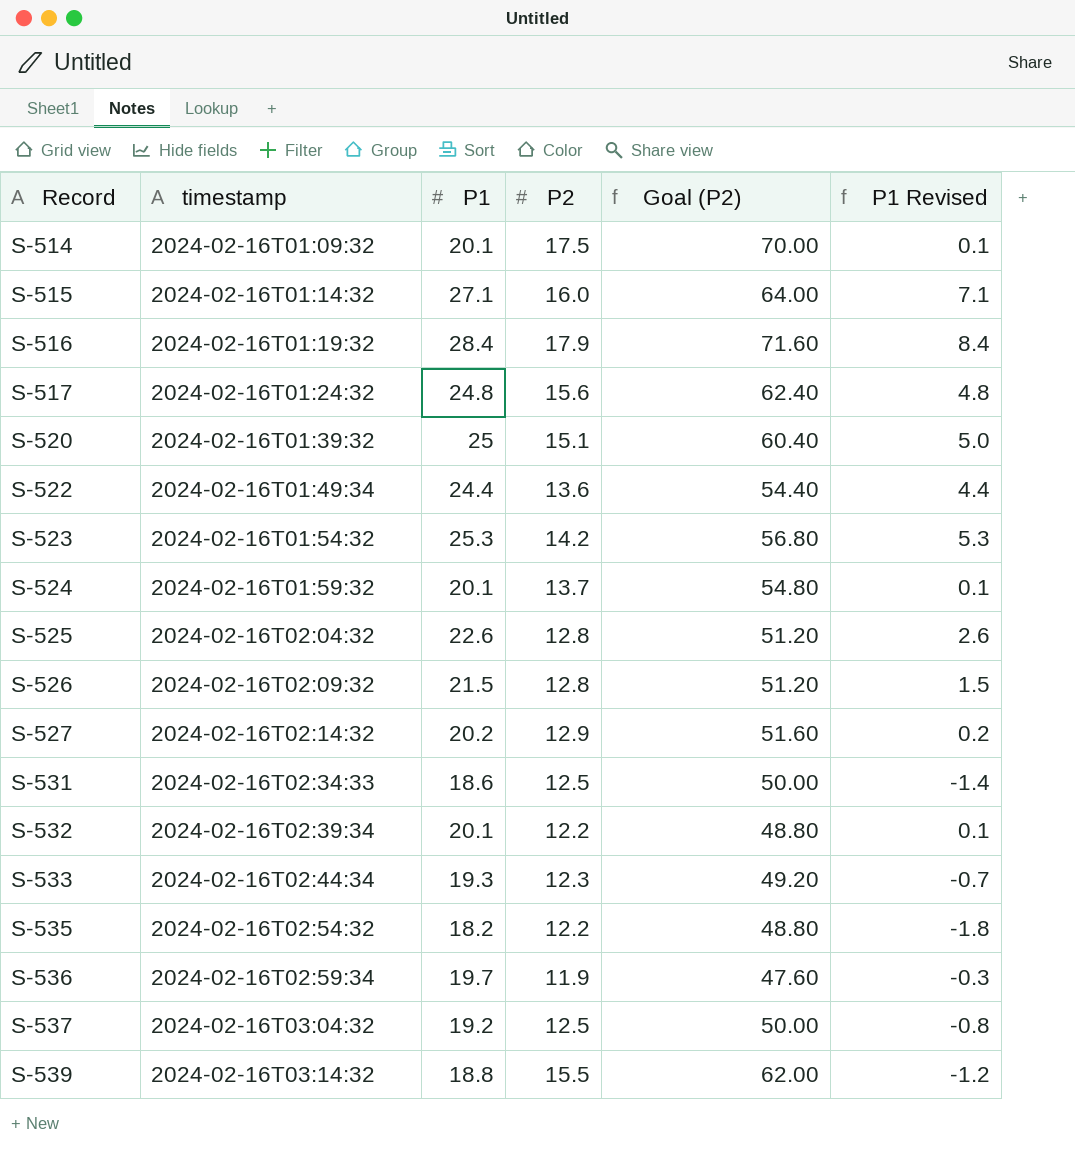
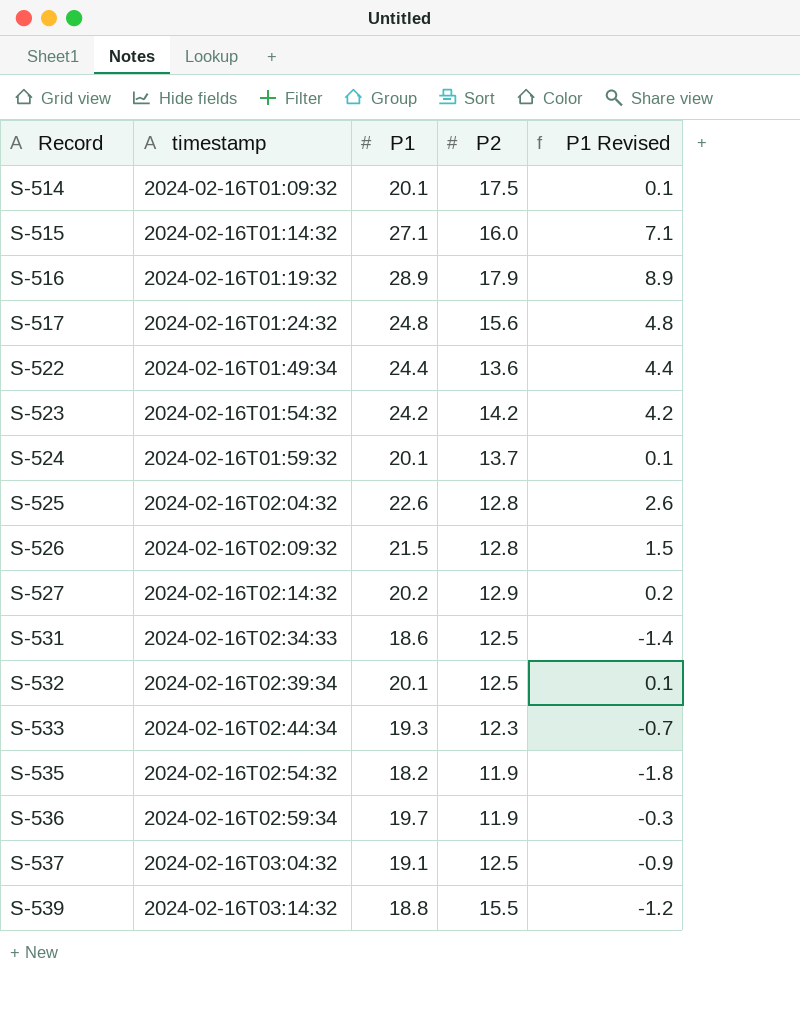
column Goal (P2) | formula: [P2] * 4 -> none
row S-520: 2024-02-16T01:39:32 | 25 | 15.1 | 60.40 | 5.0 -> none
S-516 | P1: 28.4 -> 28.9
S-516 | P1 Revised: 8.4 -> 8.9
S-523 | P1: 25.3 -> 24.2
S-523 | P1 Revised: 5.3 -> 4.2
S-532 | P2: 12.2 -> 12.5
S-535 | P2: 12.2 -> 11.9
S-537 | P1: 19.2 -> 19.1
S-537 | P1 Revised: -0.8 -> -0.9

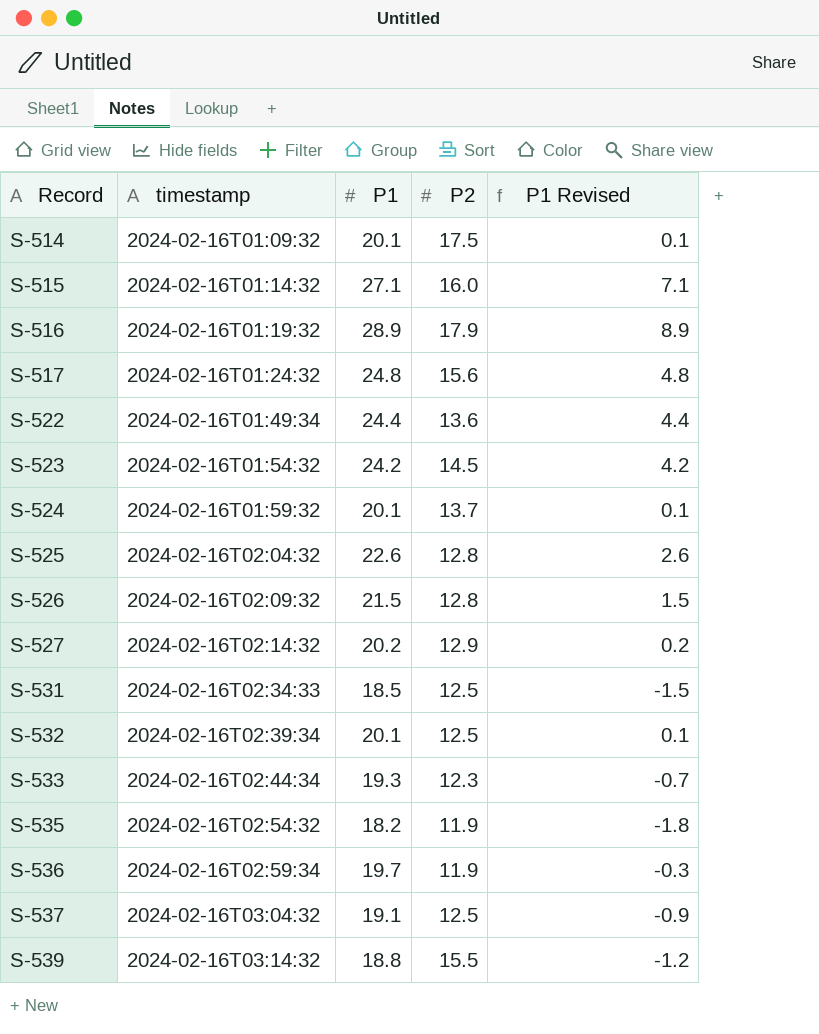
S-523 | P2: 14.2 -> 14.5
S-531 | P1: 18.6 -> 18.5
S-531 | P1 Revised: -1.4 -> -1.5

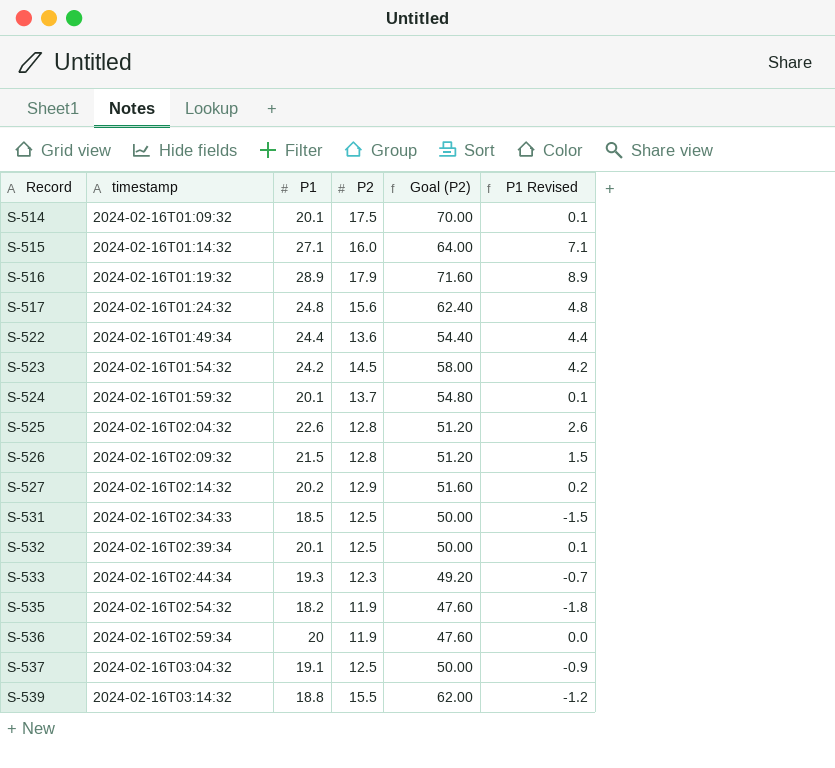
column Goal (P2) | formula: none -> [P2] * 4
S-536 | P1: 19.7 -> 20
S-536 | P1 Revised: -0.3 -> 0.0

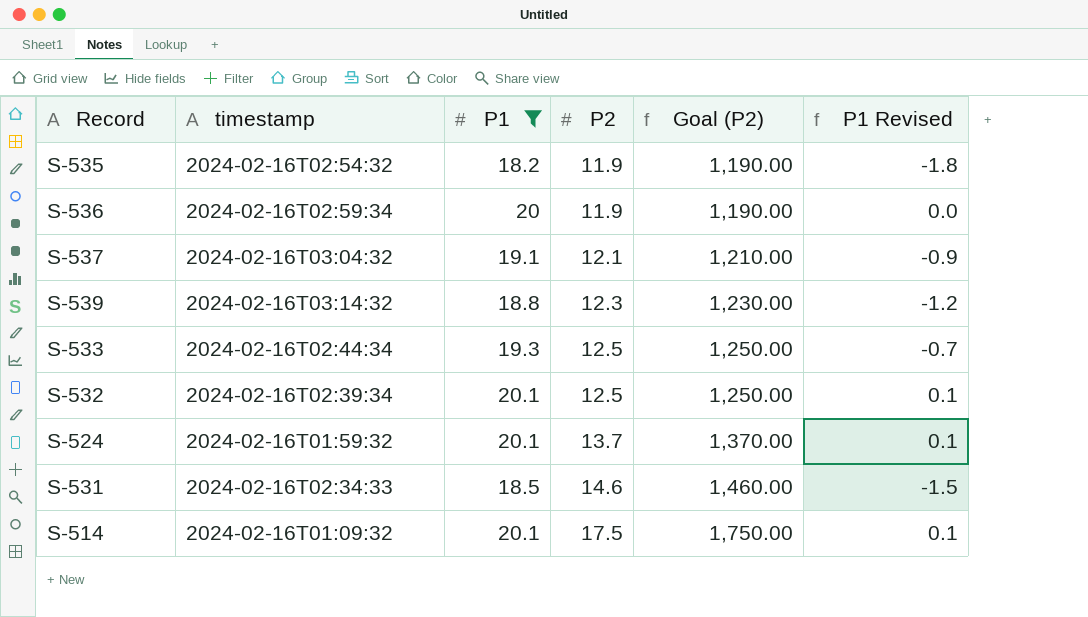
filter: none -> P1 <= 20.1
row order: Record ascending -> P2 ascending
column Goal (P2) | formula: [P2] * 4 -> [P2] * 100
S-537 | P2: 12.5 -> 12.1
S-539 | P2: 15.5 -> 12.3
S-533 | P2: 12.3 -> 12.5
S-531 | P2: 12.5 -> 14.6

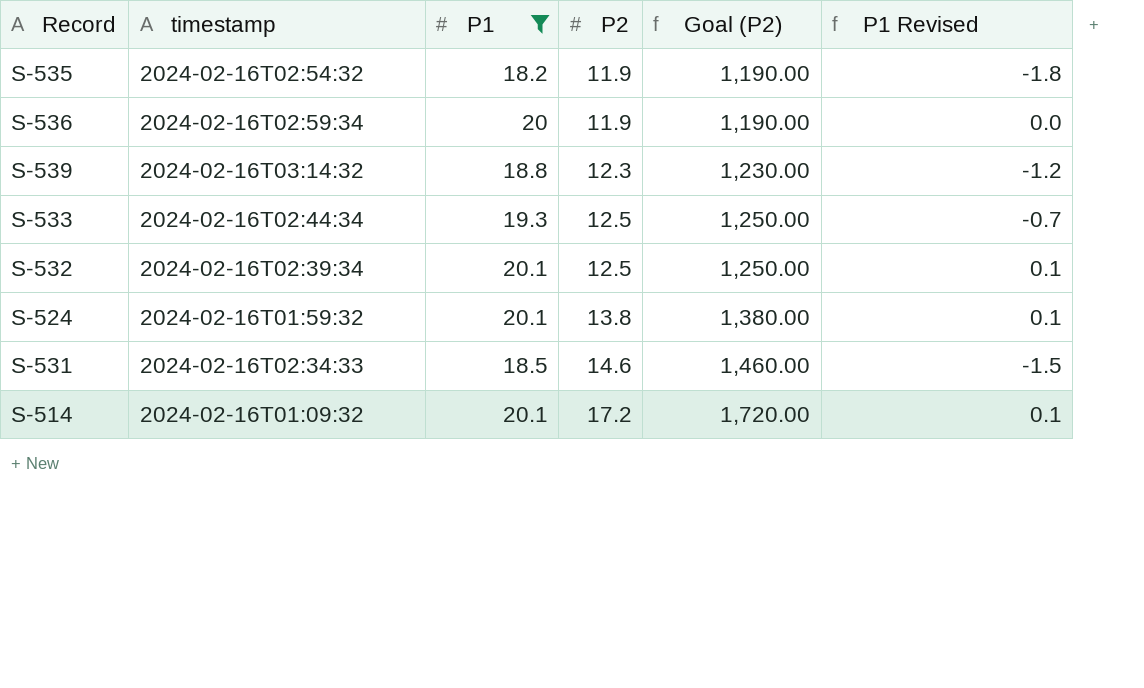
row S-537: 2024-02-16T03:04:32 | 19.1 | 12.1 | 1,210.00 | -0.9 -> none
S-524 | P2: 13.7 -> 13.8
S-524 | Goal (P2): 1,370.00 -> 1,380.00
S-514 | P2: 17.5 -> 17.2
S-514 | Goal (P2): 1,750.00 -> 1,720.00

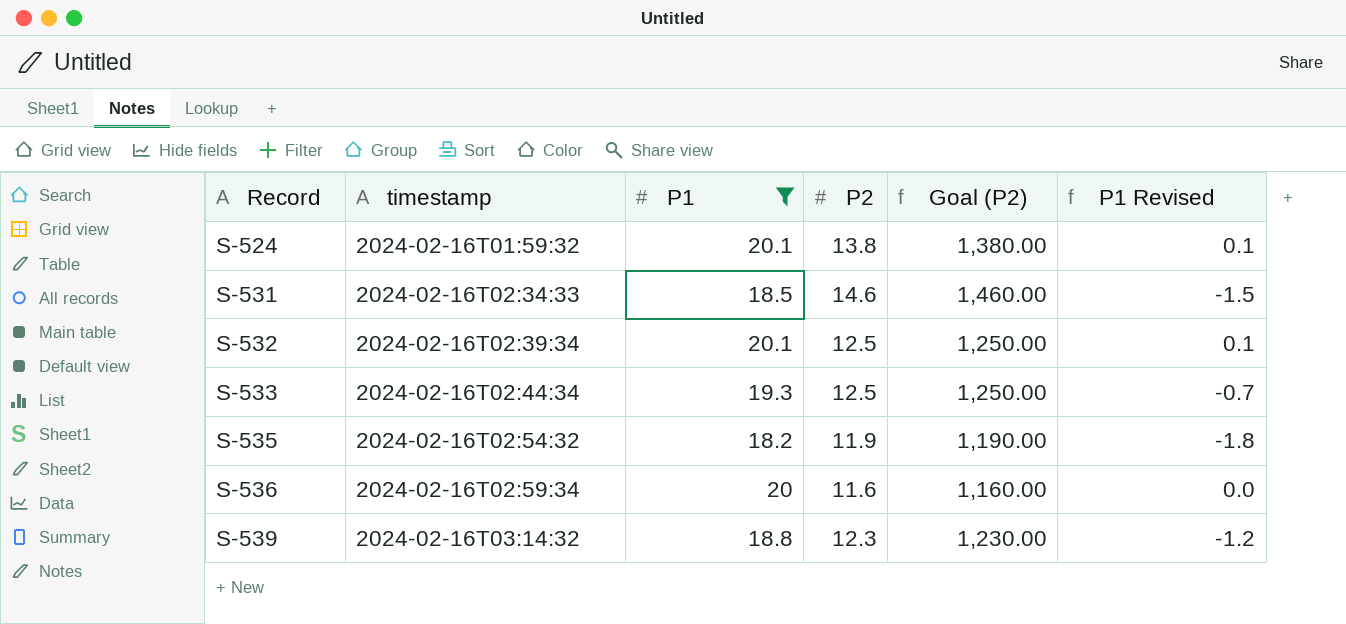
row order: P2 ascending -> Record ascending
row S-514: 2024-02-16T01:09:32 | 20.1 | 17.2 | 1,720.00 | 0.1 -> none
S-536 | P2: 11.9 -> 11.6
S-536 | Goal (P2): 1,190.00 -> 1,160.00

